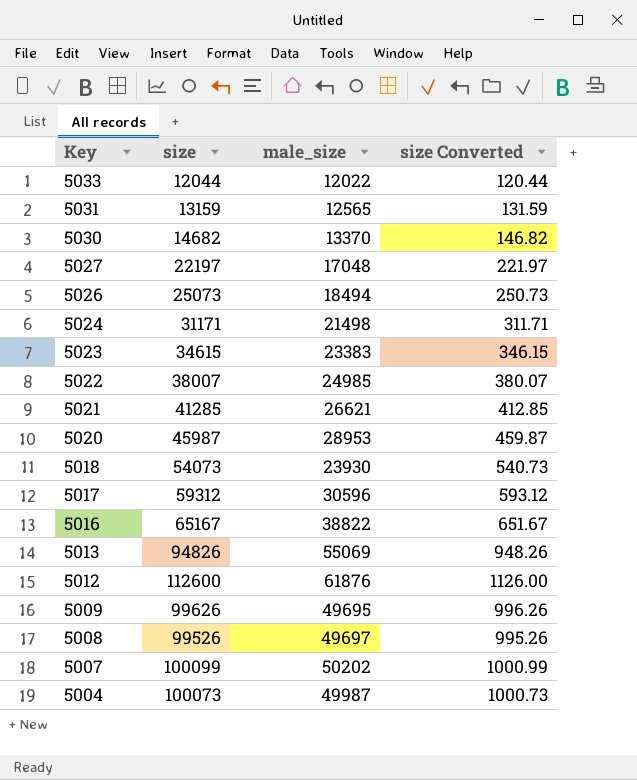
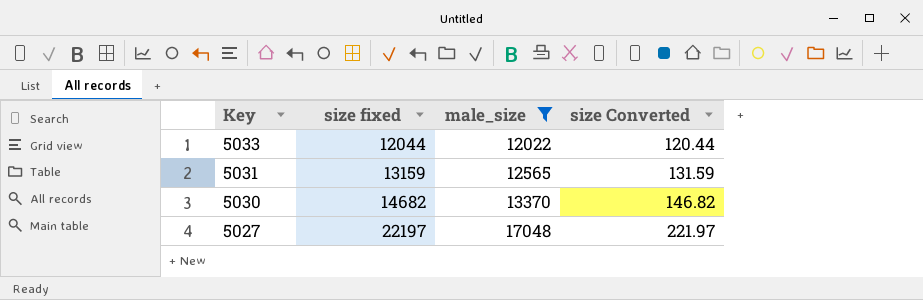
filter: none -> male_size <= 17048
column name: size -> size fixed

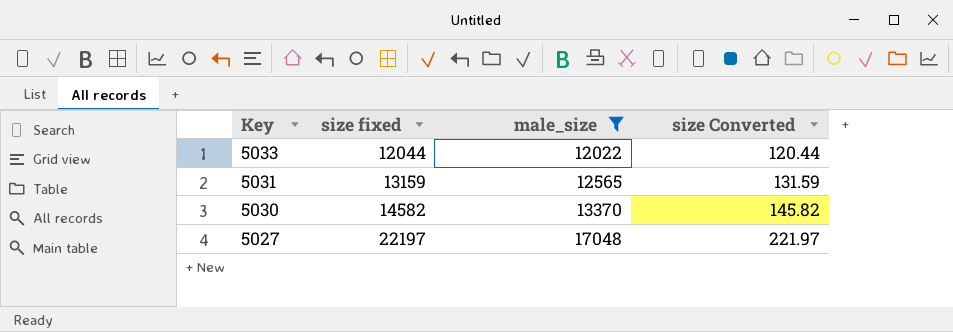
5030 | size fixed: 14682 -> 14582
5030 | size Converted: 146.82 -> 145.82

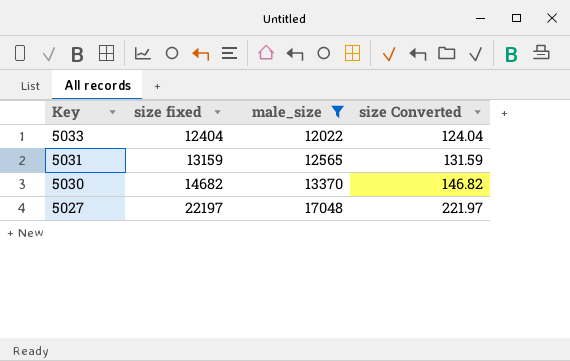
5033 | size fixed: 12044 -> 12404
5033 | size Converted: 120.44 -> 124.04
5030 | size fixed: 14582 -> 14682
5030 | size Converted: 145.82 -> 146.82

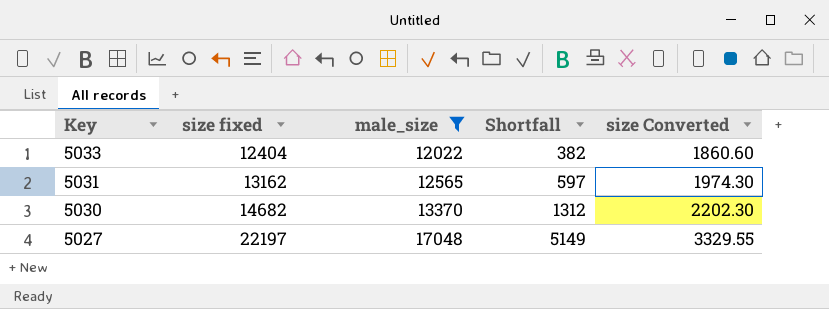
column Shortfall | formula: none -> [size fixed] - [male_size]
column size Converted | formula: [size fixed] * 0.01 -> [size fixed] * 0.15
5031 | size fixed: 13159 -> 13162

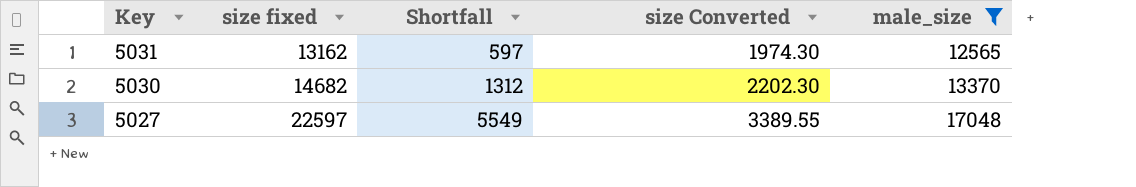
column male_size | position: 3 -> 5
row 5033: 12404 | 12022 | 382 | 1860.60 -> none
5027 | size fixed: 22197 -> 22597
5027 | Shortfall: 5149 -> 5549
5027 | size Converted: 3329.55 -> 3389.55

